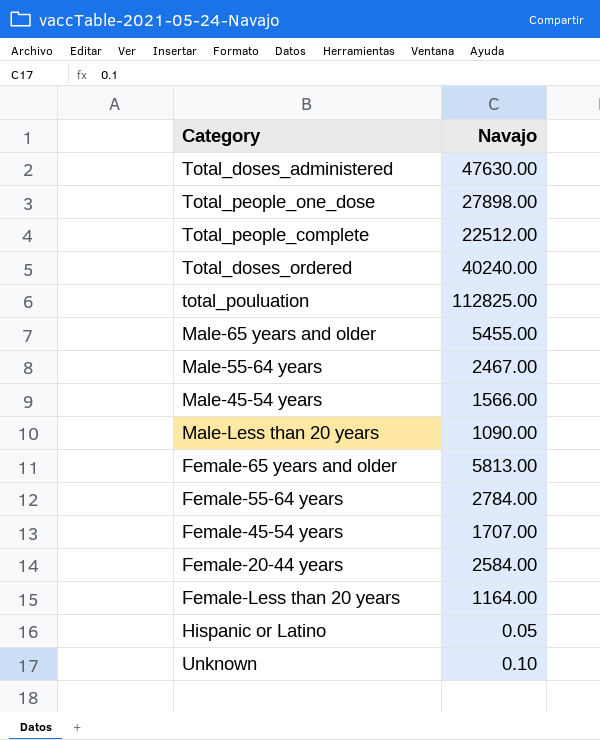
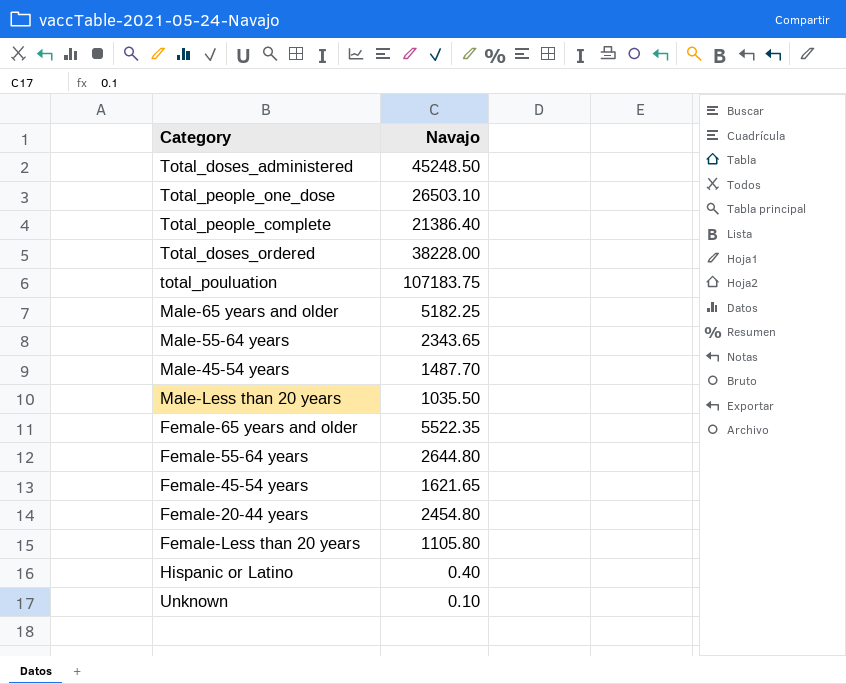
Total_doses_administered | Navajo: 47630.00 -> 45248.50
Total_people_one_dose | Navajo: 27898.00 -> 26503.10
Total_people_complete | Navajo: 22512.00 -> 21386.40
Total_doses_ordered | Navajo: 40240.00 -> 38228.00
total_pouluation | Navajo: 112825.00 -> 107183.75
Male-65 years and older | Navajo: 5455.00 -> 5182.25
Male-55-64 years | Navajo: 2467.00 -> 2343.65
Male-45-54 years | Navajo: 1566.00 -> 1487.70
Male-Less than 20 years | Navajo: 1090.00 -> 1035.50
Female-65 years and older | Navajo: 5813.00 -> 5522.35
Female-55-64 years | Navajo: 2784.00 -> 2644.80
Female-45-54 years | Navajo: 1707.00 -> 1621.65
Female-20-44 years | Navajo: 2584.00 -> 2454.80
Female-Less than 20 years | Navajo: 1164.00 -> 1105.80
Hispanic or Latino | Navajo: 0.05 -> 0.40

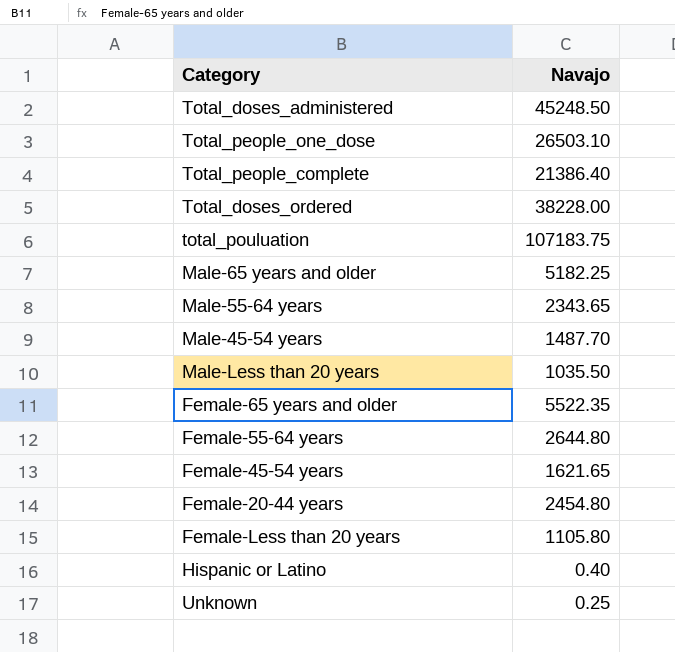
Unknown | Navajo: 0.10 -> 0.25

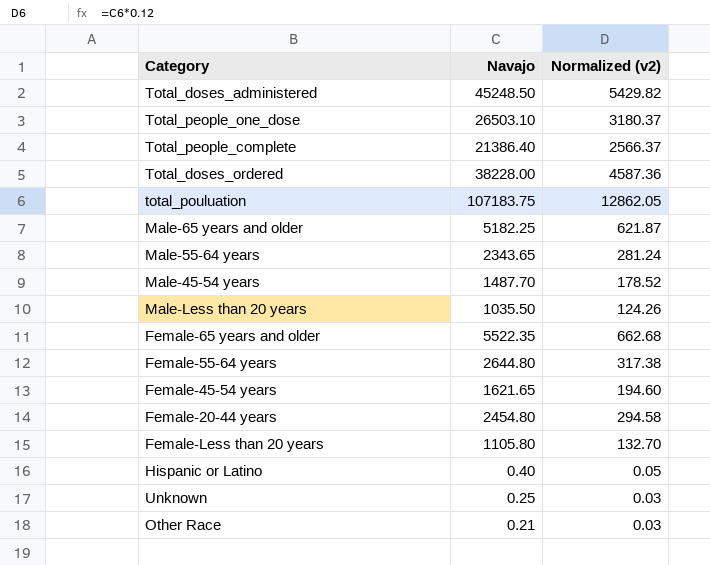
column Normalized (v2) | formula: none -> [Navajo] * 0.12
row Other Race: none -> 0.21 | 0.03

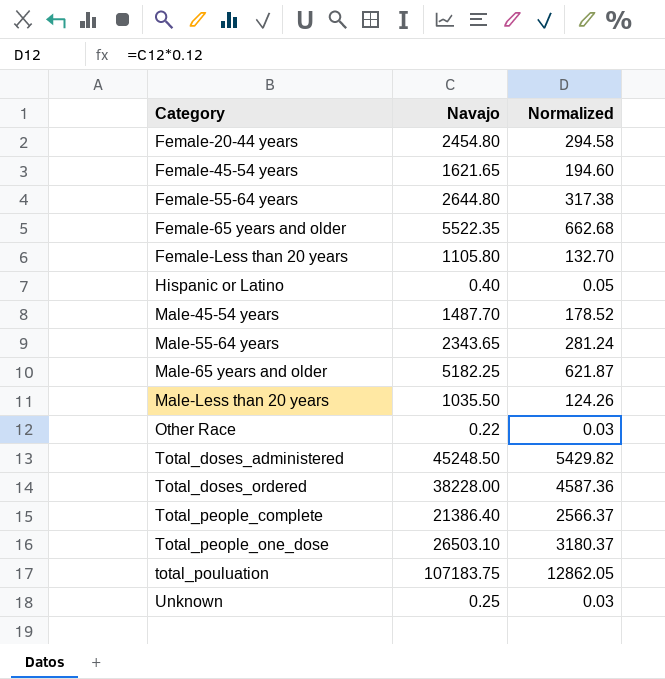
row order: none -> Category ascending
column name: Normalized (v2) -> Normalized
Other Race | Navajo: 0.21 -> 0.22

